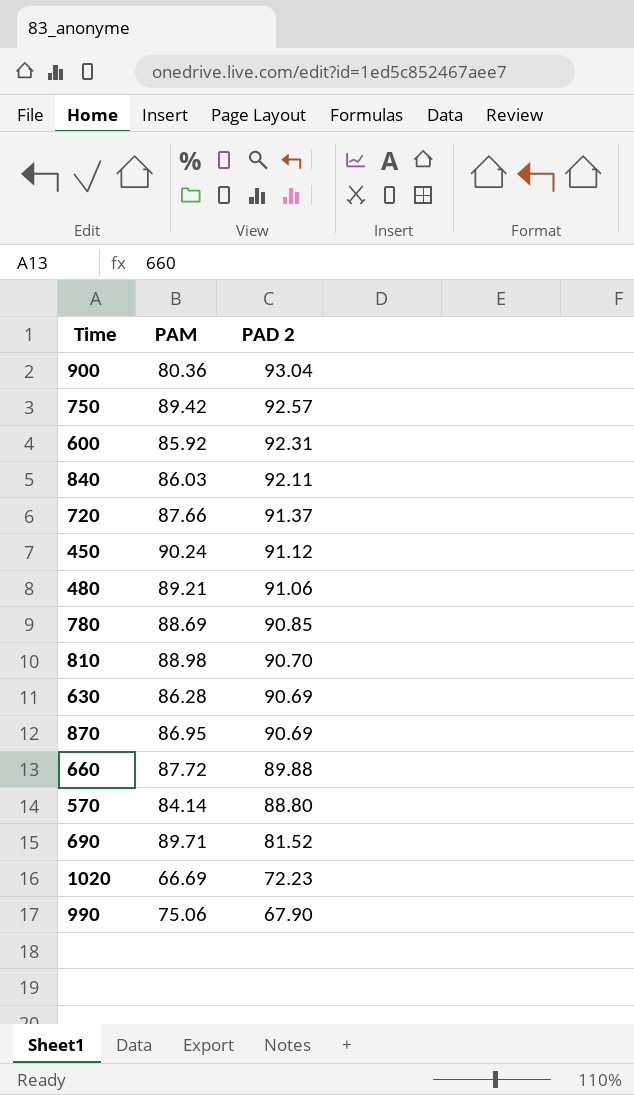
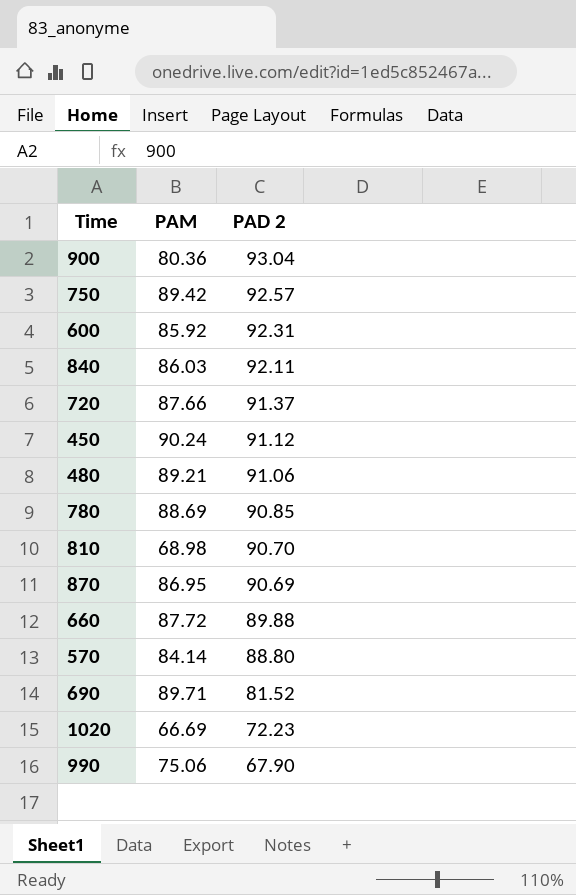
row 630: 86.28 | 90.69 -> none
810 | PAM: 88.98 -> 68.98

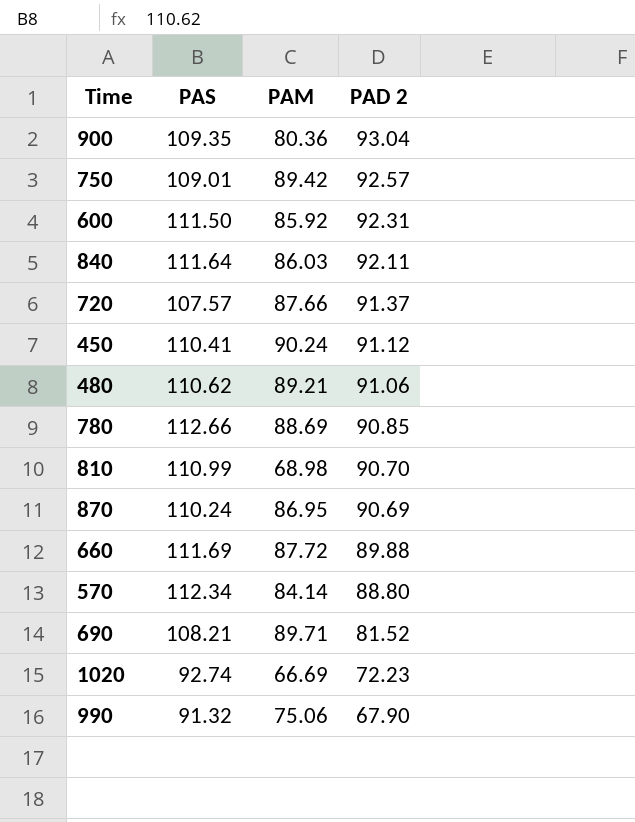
column PAS | position: none -> 2

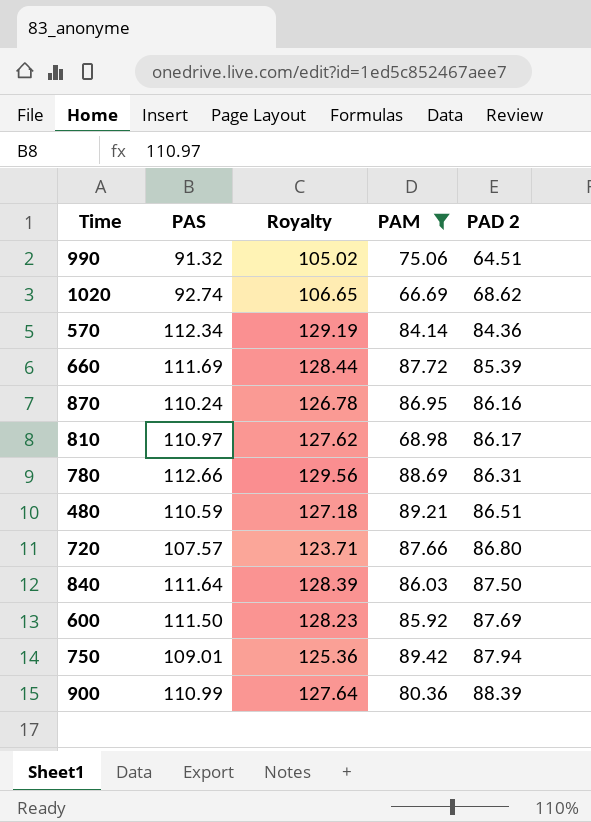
filter: none -> PAM <= 89.42
row order: PAD 2 descending -> PAD 2 ascending
column Royalty | formula: none -> [PAS] * 1.15
990 | PAD 2: 67.90 -> 64.51
1020 | PAD 2: 72.23 -> 68.62
570 | PAD 2: 88.80 -> 84.36
660 | PAD 2: 89.88 -> 85.39
870 | PAD 2: 90.69 -> 86.16
810 | PAS: 110.99 -> 110.97
810 | PAD 2: 90.70 -> 86.17
780 | PAD 2: 90.85 -> 86.31
480 | PAS: 110.62 -> 110.59
480 | PAD 2: 91.06 -> 86.51
720 | PAD 2: 91.37 -> 86.80
840 | PAD 2: 92.11 -> 87.50
600 | PAD 2: 92.31 -> 87.69
750 | PAD 2: 92.57 -> 87.94
900 | PAS: 109.35 -> 110.99
900 | PAD 2: 93.04 -> 88.39

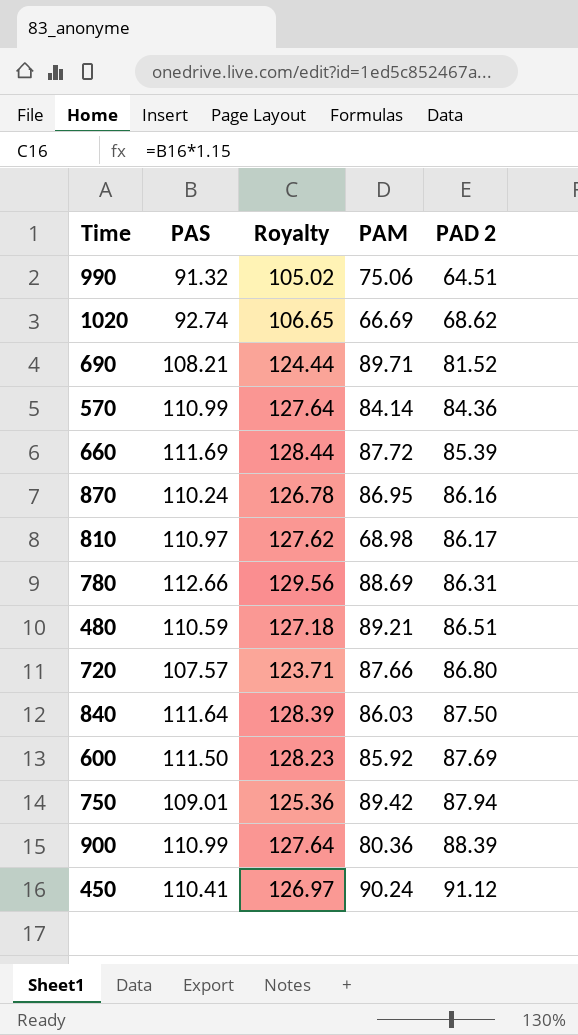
filter: PAM <= 89.42 -> none
570 | PAS: 112.34 -> 110.99
570 | Royalty: 129.19 -> 127.64

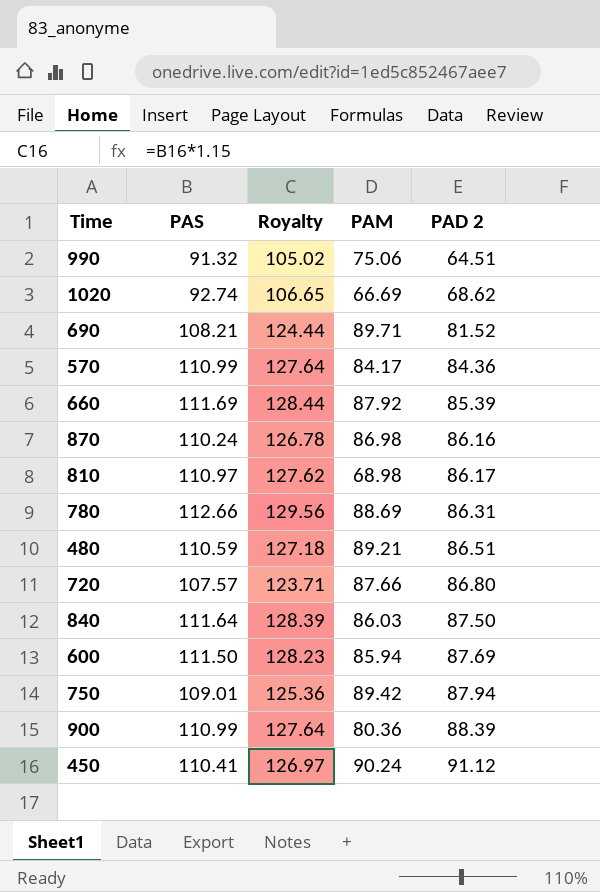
570 | PAM: 84.14 -> 84.17
660 | PAM: 87.72 -> 87.92
870 | PAM: 86.95 -> 86.98
600 | PAM: 85.92 -> 85.94

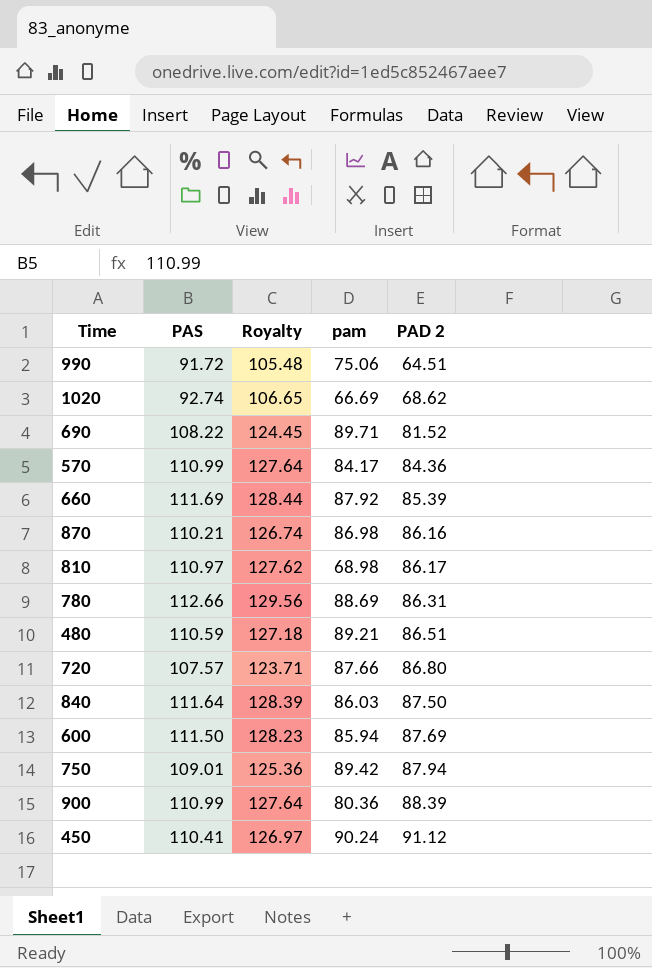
column name: PAM -> pam
990 | PAS: 91.32 -> 91.72
990 | Royalty: 105.02 -> 105.48
690 | PAS: 108.21 -> 108.22
690 | Royalty: 124.44 -> 124.45
870 | PAS: 110.24 -> 110.21
870 | Royalty: 126.78 -> 126.74

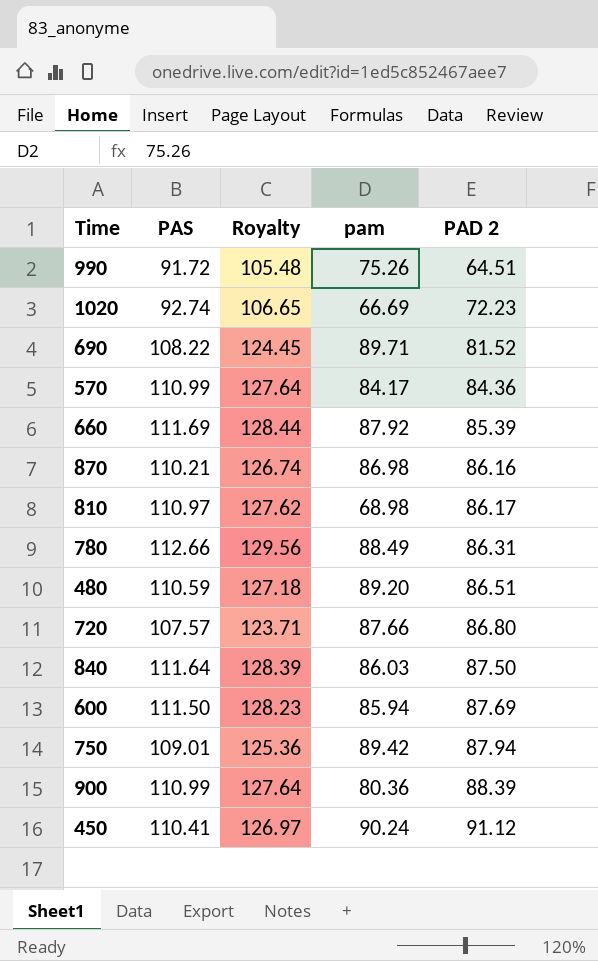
990 | pam: 75.06 -> 75.26
1020 | PAD 2: 68.62 -> 72.23
780 | pam: 88.69 -> 88.49
480 | pam: 89.21 -> 89.20

